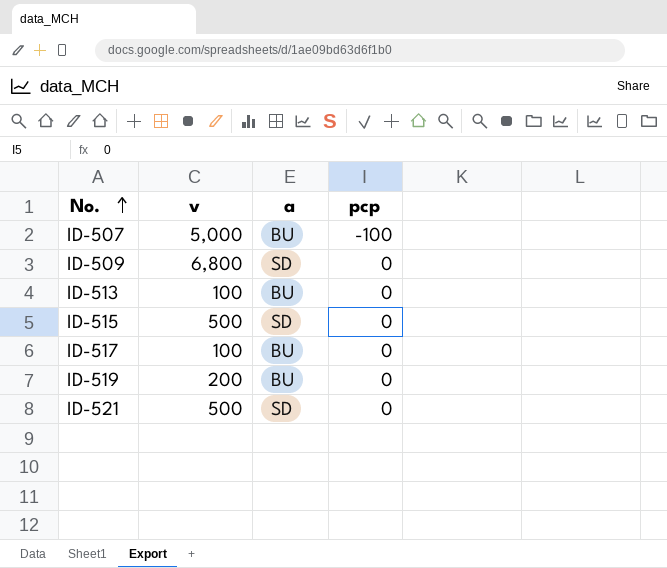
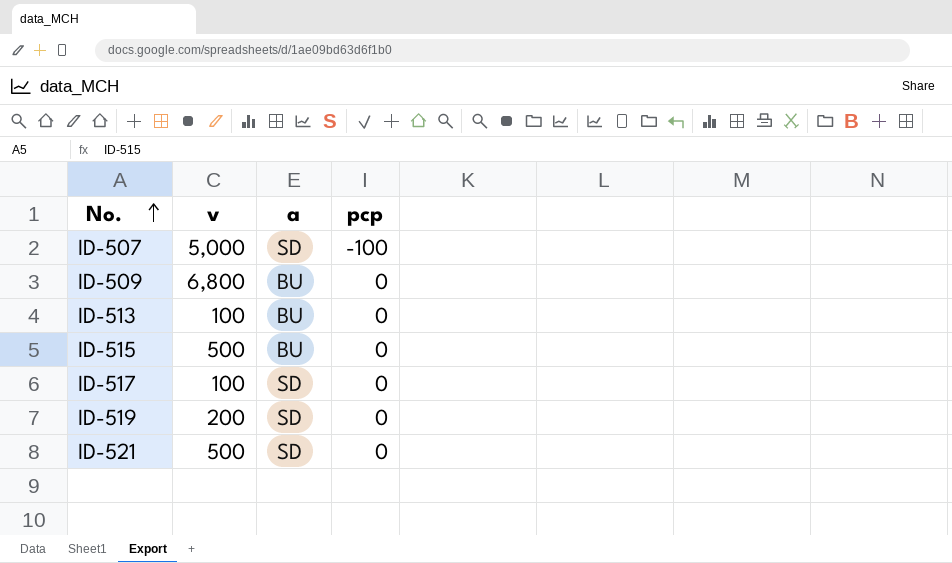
ID-507 | a: BU -> SD
ID-509 | a: SD -> BU
ID-515 | a: SD -> BU
ID-517 | a: BU -> SD
ID-519 | a: BU -> SD

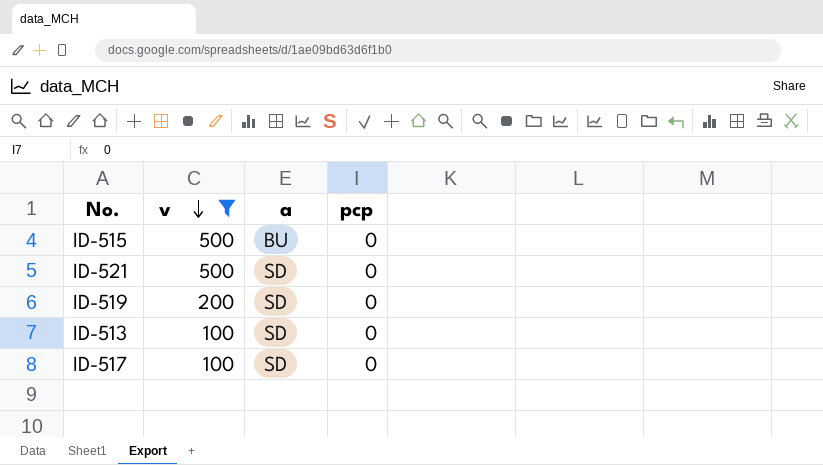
filter: none -> v <= 500
row order: No. ascending -> v descending
ID-513 | a: BU -> SD

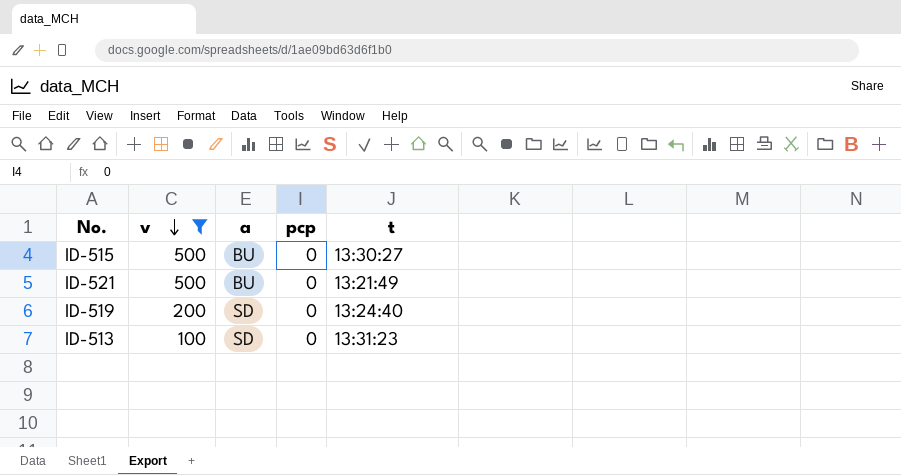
column t | position: none -> 5
row ID-517: 100 | SD | 0 -> none
ID-521 | a: SD -> BU

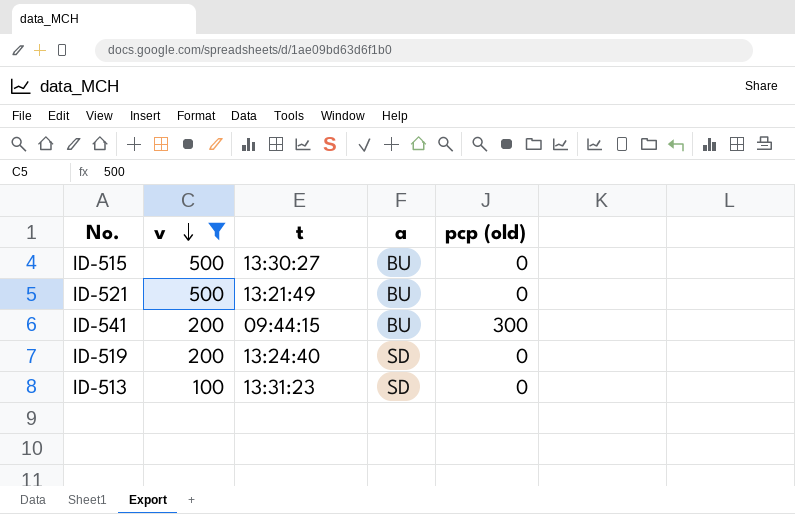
column t | position: 5 -> 3
column name: pcp -> pcp (old)
row ID-541: none -> 200 | 09:44:15 | BU | 300

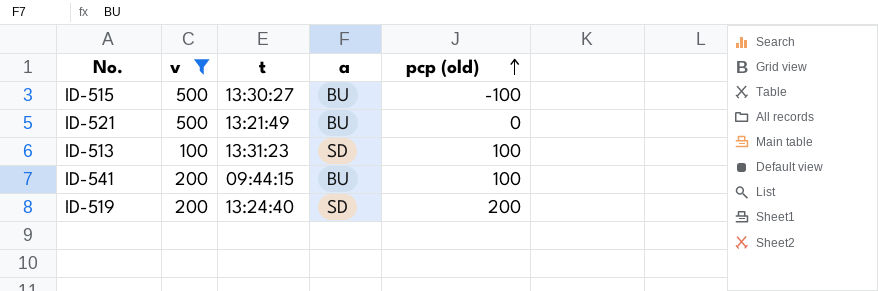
row order: v descending -> pcp (old) ascending
ID-515 | pcp (old): 0 -> -100
ID-513 | pcp (old): 0 -> 100
ID-541 | pcp (old): 300 -> 100
ID-519 | pcp (old): 0 -> 200

